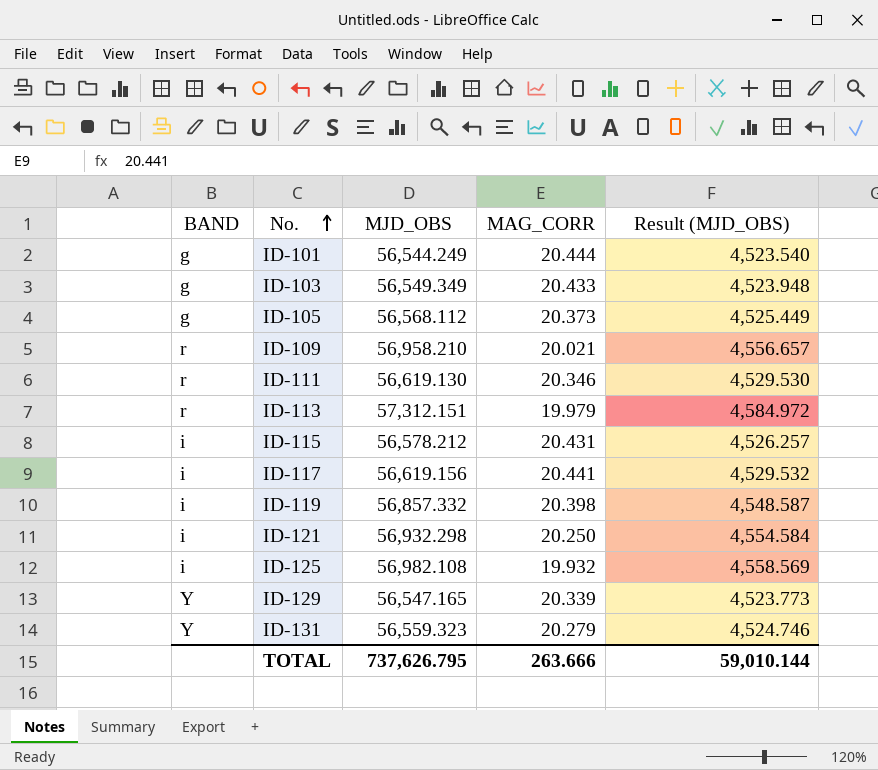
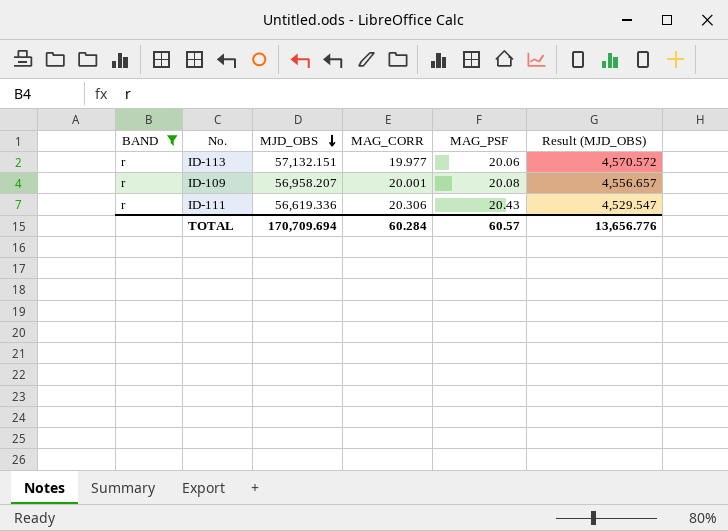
filter: none -> BAND = r
row order: No. ascending -> MJD_OBS descending
column MAG_PSF | position: none -> 5
ID-113 | MJD_OBS: 57,312.151 -> 57,132.151
ID-113 | MAG_CORR: 19.979 -> 19.977
ID-113 | Result (MJD_OBS): 4,584.972 -> 4,570.572
ID-109 | MJD_OBS: 56,958.210 -> 56,958.207
ID-109 | MAG_CORR: 20.021 -> 20.001
ID-111 | MJD_OBS: 56,619.130 -> 56,619.336
ID-111 | MAG_CORR: 20.346 -> 20.306
ID-111 | Result (MJD_OBS): 4,529.530 -> 4,529.547
TOTAL | MJD_OBS: 737,626.795 -> 170,709.694
TOTAL | MAG_CORR: 263.666 -> 60.284
TOTAL | Result (MJD_OBS): 59,010.144 -> 13,656.776

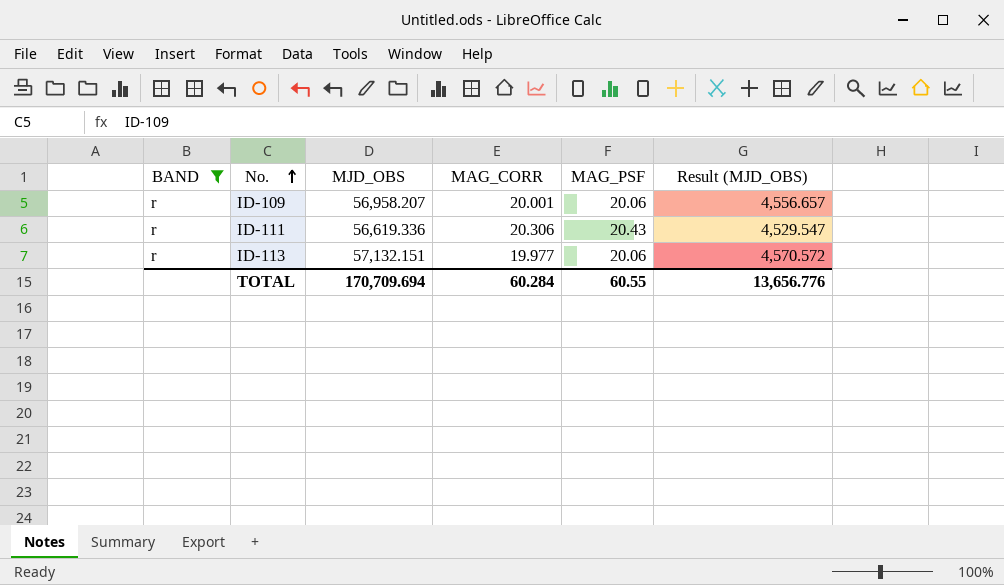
row order: MJD_OBS descending -> No. ascending
ID-109 | MAG_PSF: 20.08 -> 20.06
TOTAL | MAG_PSF: 60.57 -> 60.55

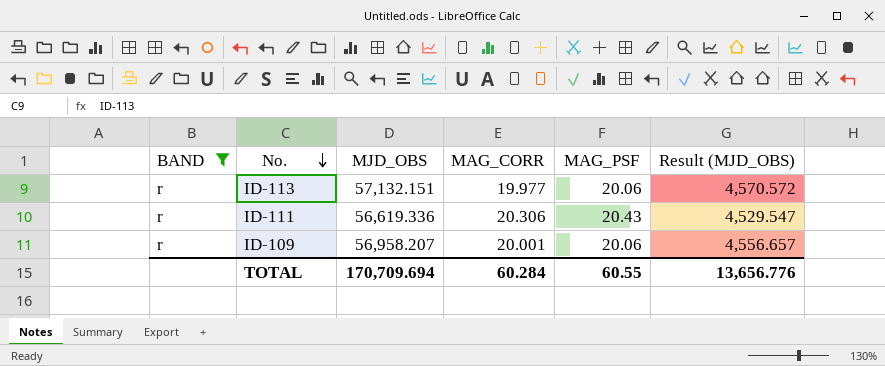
row order: No. ascending -> No. descending

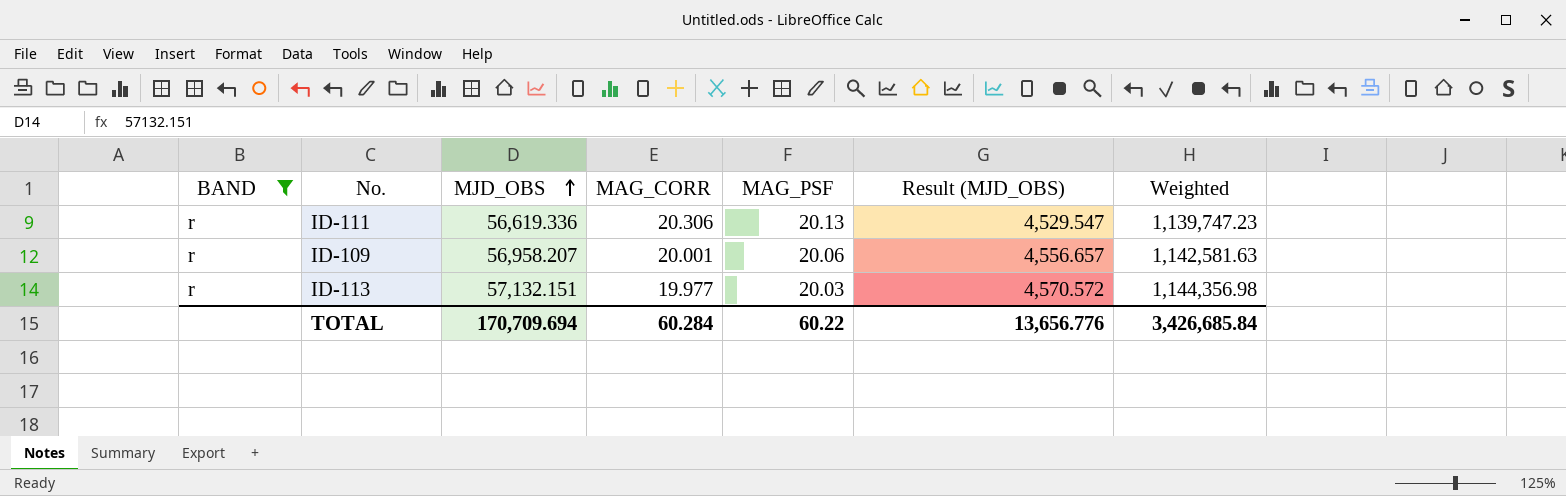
row order: No. descending -> MJD_OBS ascending
column Weighted | formula: none -> [MJD_OBS] * [MAG_PSF]
ID-111 | MAG_PSF: 20.43 -> 20.13
ID-113 | MAG_PSF: 20.06 -> 20.03
TOTAL | MAG_PSF: 60.55 -> 60.22

